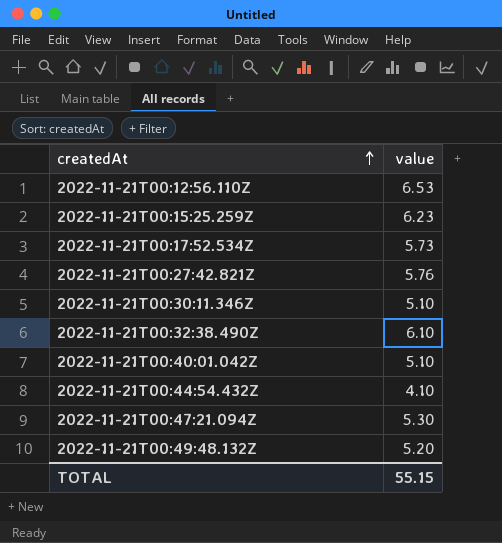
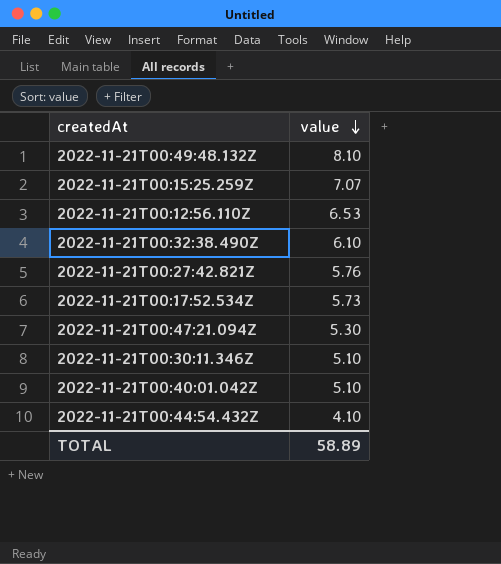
row order: createdAt ascending -> value descending
2022-11-21T00:49:48.132Z | value: 5.20 -> 8.10
2022-11-21T00:15:25.259Z | value: 6.23 -> 7.07
TOTAL | value: 55.15 -> 58.89

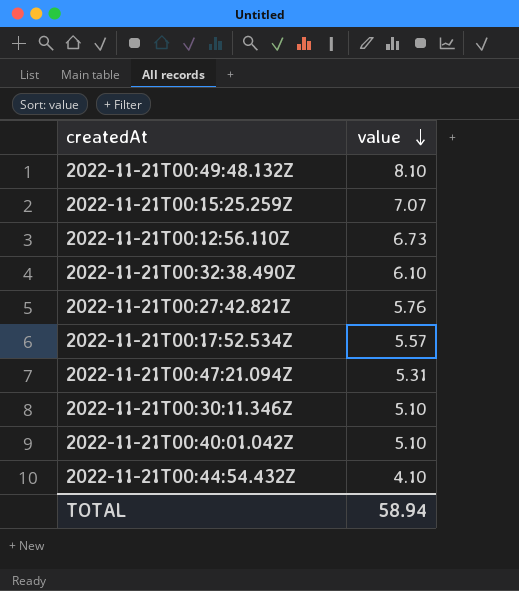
2022-11-21T00:12:56.110Z | value: 6.53 -> 6.73
2022-11-21T00:17:52.534Z | value: 5.73 -> 5.57
2022-11-21T00:47:21.094Z | value: 5.30 -> 5.31
TOTAL | value: 58.89 -> 58.94

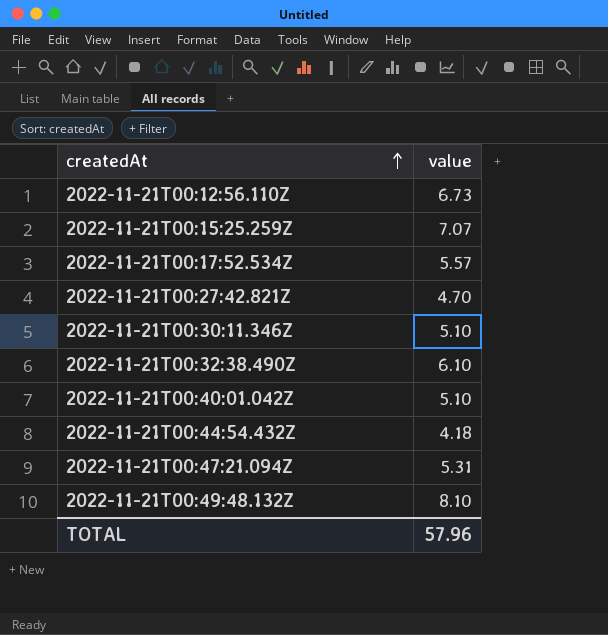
row order: value descending -> createdAt ascending
2022-11-21T00:27:42.821Z | value: 5.76 -> 4.70
2022-11-21T00:44:54.432Z | value: 4.10 -> 4.18
TOTAL | value: 58.94 -> 57.96

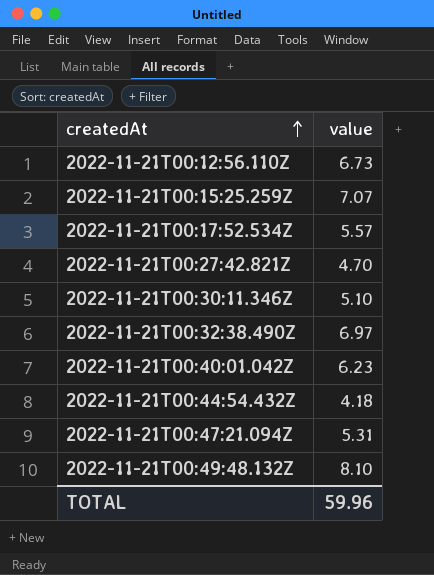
2022-11-21T00:32:38.490Z | value: 6.10 -> 6.97
2022-11-21T00:40:01.042Z | value: 5.10 -> 6.23
TOTAL | value: 57.96 -> 59.96

